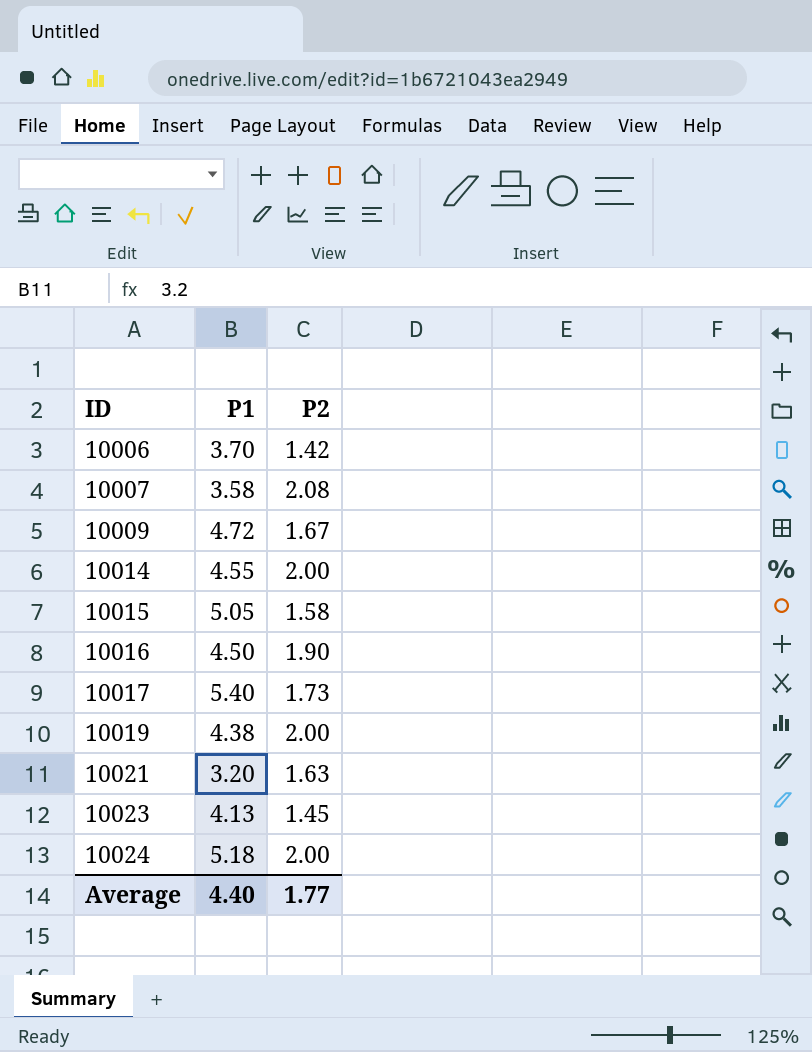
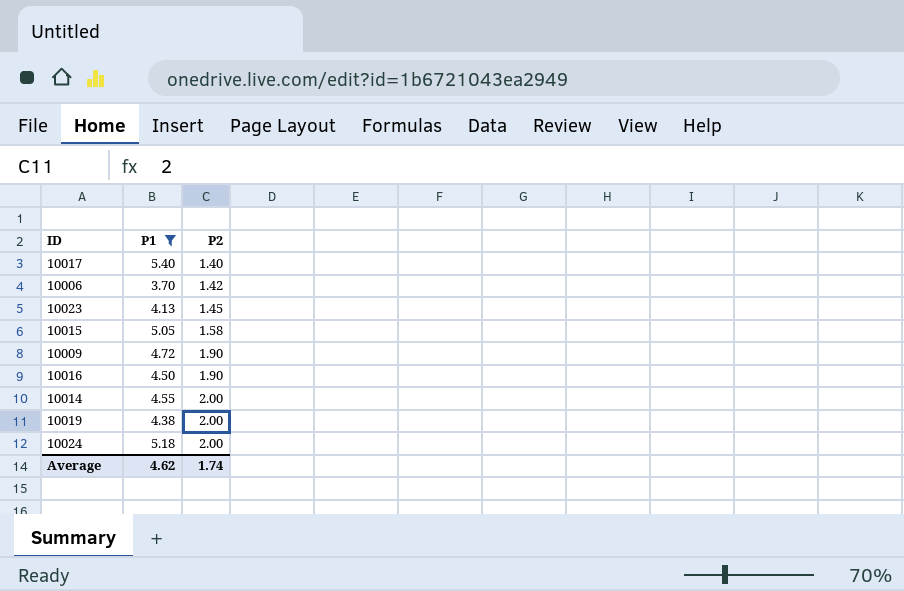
filter: none -> P1 >= 3.70
row order: ID ascending -> P2 ascending
10017 | P2: 1.73 -> 1.40
10009 | P2: 1.67 -> 1.90
Average | P1: 4.40 -> 4.62
Average | P2: 1.77 -> 1.74

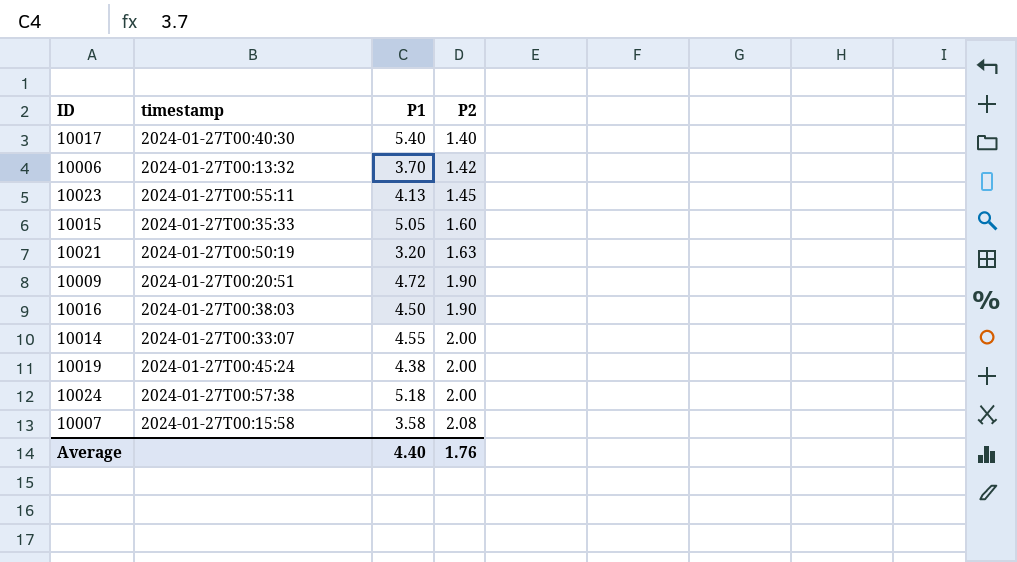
filter: P1 >= 3.70 -> none
column timestamp | position: none -> 2
10015 | P2: 1.58 -> 1.60
Average | P1: 4.62 -> 4.40
Average | P2: 1.74 -> 1.76

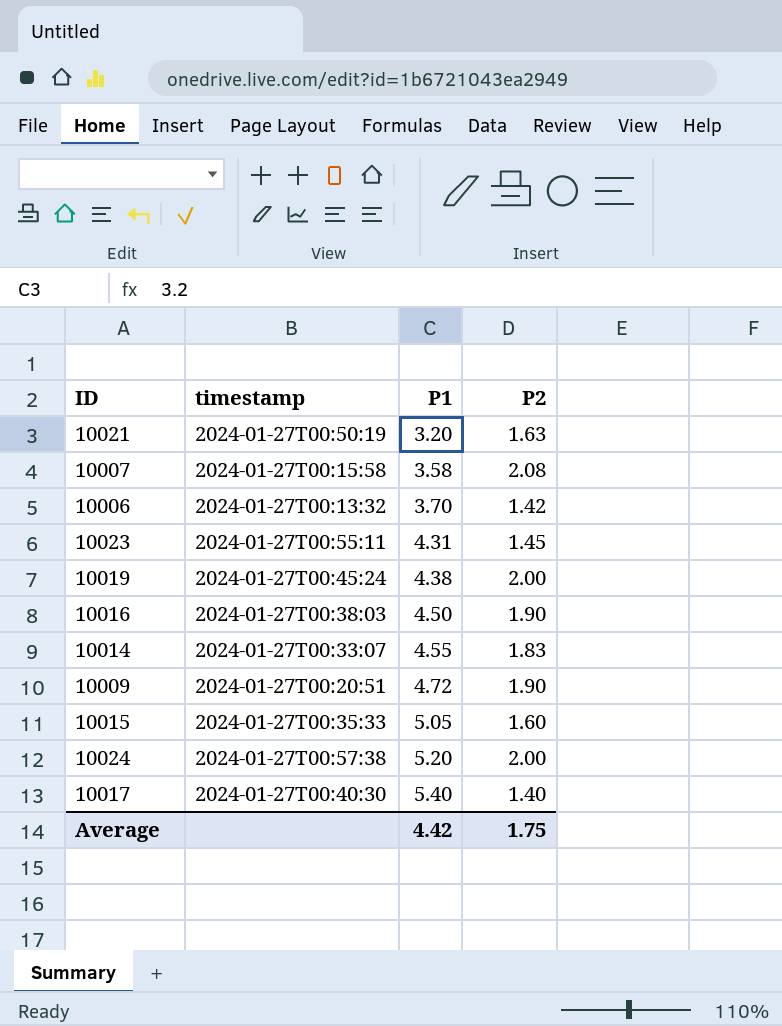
row order: P2 ascending -> P1 ascending
10023 | P1: 4.13 -> 4.31
10014 | P2: 2.00 -> 1.83
10024 | P1: 5.18 -> 5.20
Average | P1: 4.40 -> 4.42
Average | P2: 1.76 -> 1.75

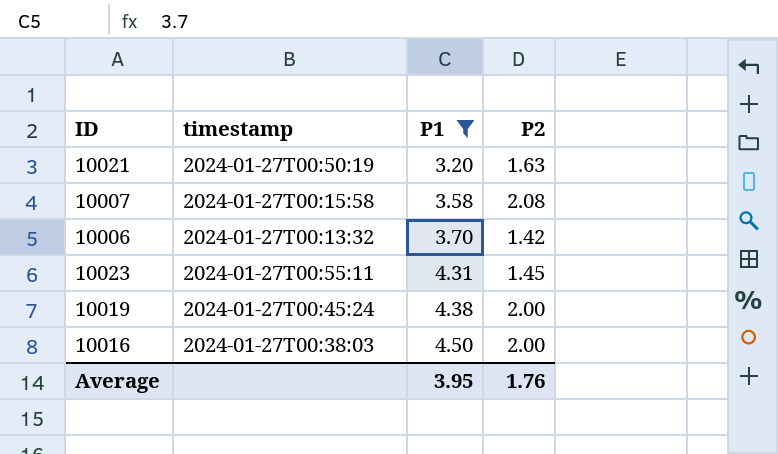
filter: none -> P1 <= 4.50
10016 | P2: 1.90 -> 2.00
Average | P1: 4.42 -> 3.95
Average | P2: 1.75 -> 1.76

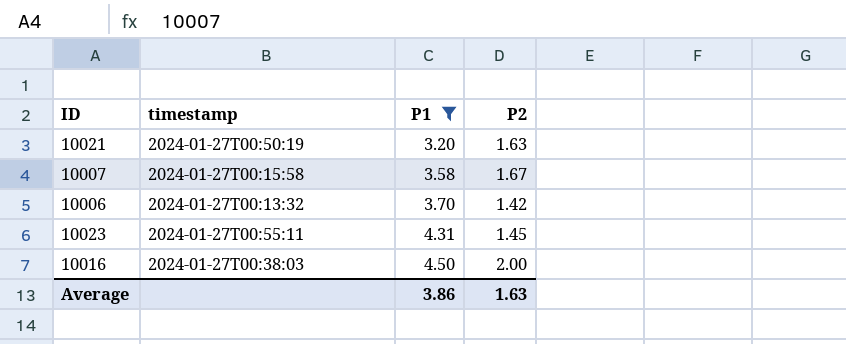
row 10019: 2024-01-27T00:45:24 | 4.38 | 2.00 -> none
10007 | P2: 2.08 -> 1.67
Average | P1: 3.95 -> 3.86
Average | P2: 1.76 -> 1.63

